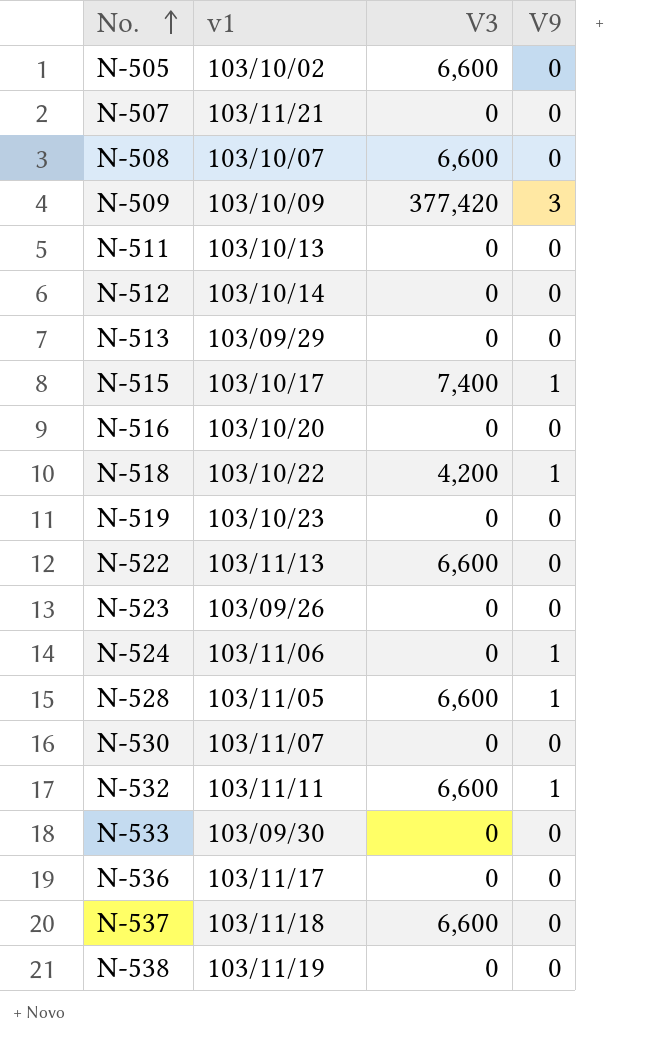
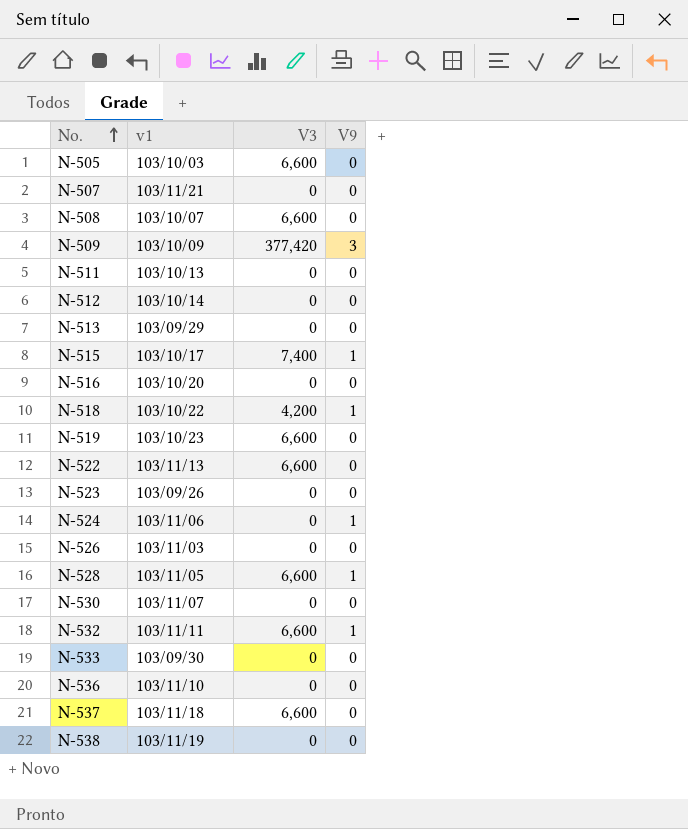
N-505 | v1: 103/10/02 -> 103/10/03
N-519 | V3: 0 -> 6,600
row N-526: none -> 103/11/03 | 0 | 0
N-536 | v1: 103/11/17 -> 103/11/10

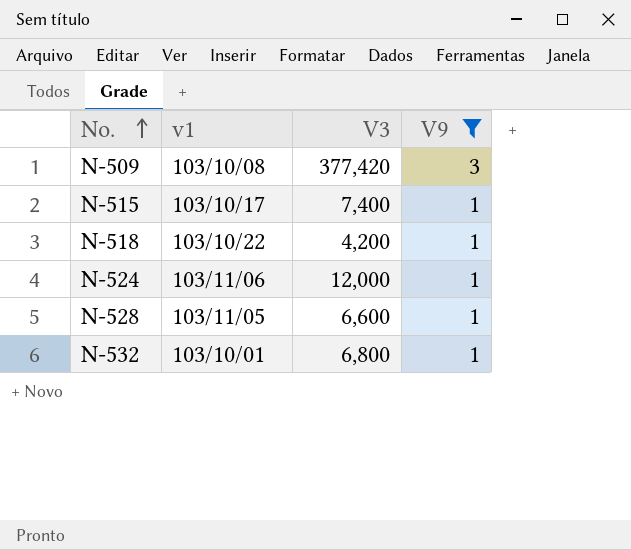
filter: none -> V9 != 0
N-509 | v1: 103/10/09 -> 103/10/08
N-524 | V3: 0 -> 12,000
N-532 | v1: 103/11/11 -> 103/10/01
N-532 | V3: 6,600 -> 6,800

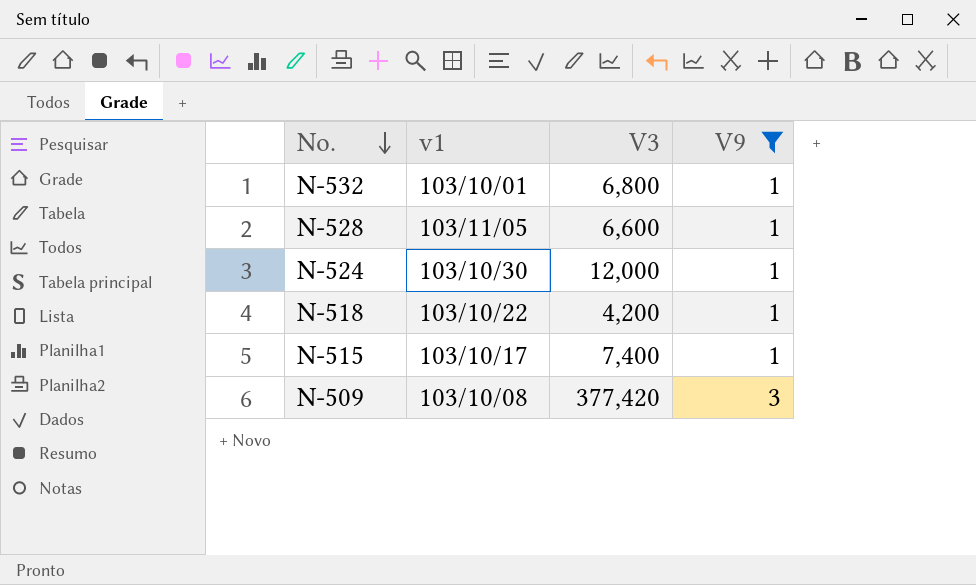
row order: No. ascending -> No. descending
N-524 | v1: 103/11/06 -> 103/10/30

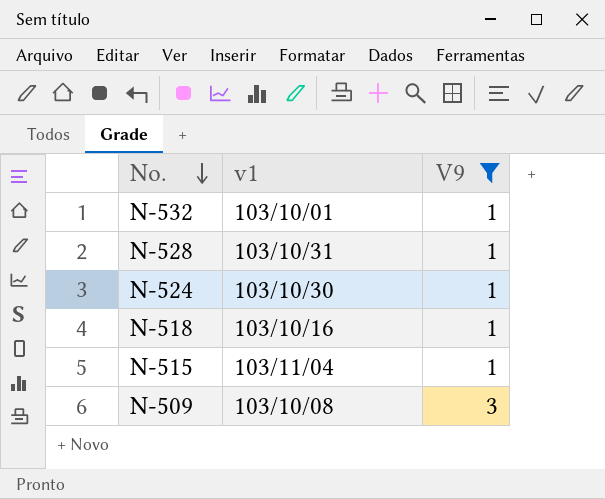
column V3 | position: 3 -> none
N-528 | v1: 103/11/05 -> 103/10/31
N-518 | v1: 103/10/22 -> 103/10/16
N-515 | v1: 103/10/17 -> 103/11/04

